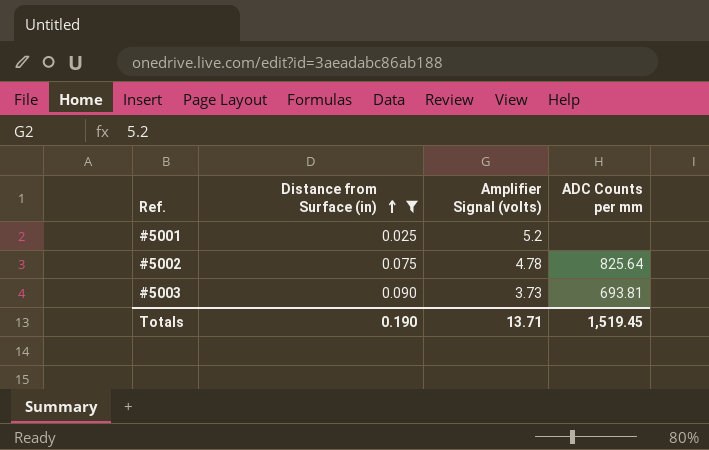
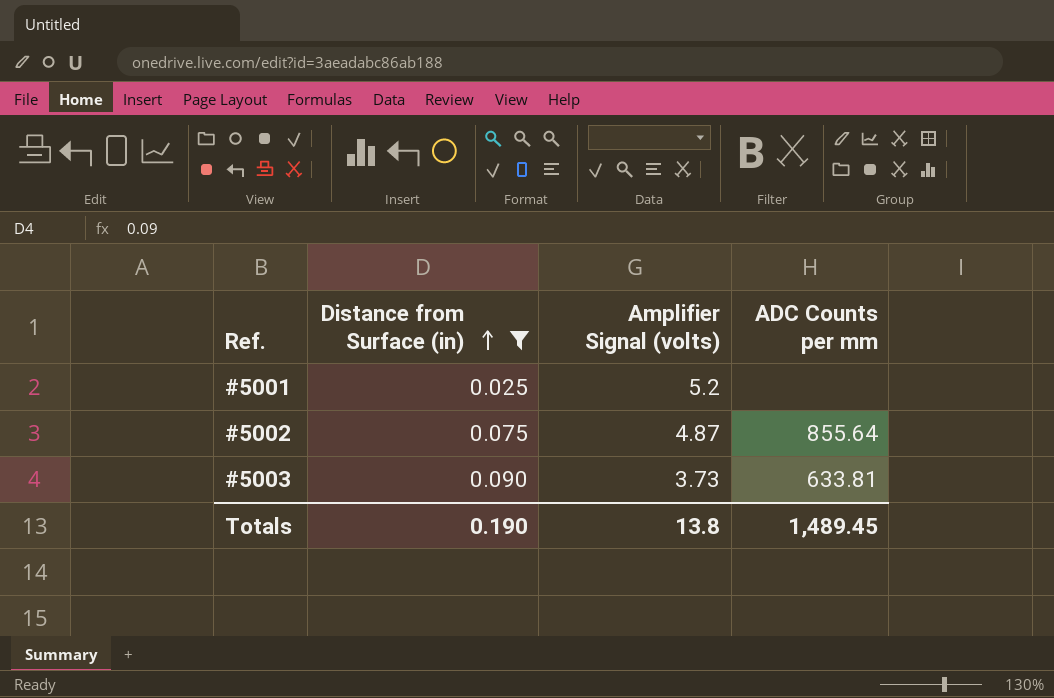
#5002 | Amplifier Signal (volts): 4.78 -> 4.87
#5002 | ADC Counts per mm: 825.64 -> 855.64
#5003 | ADC Counts per mm: 693.81 -> 633.81
Totals | Amplifier Signal (volts): 13.71 -> 13.8
Totals | ADC Counts per mm: 1,519.45 -> 1,489.45

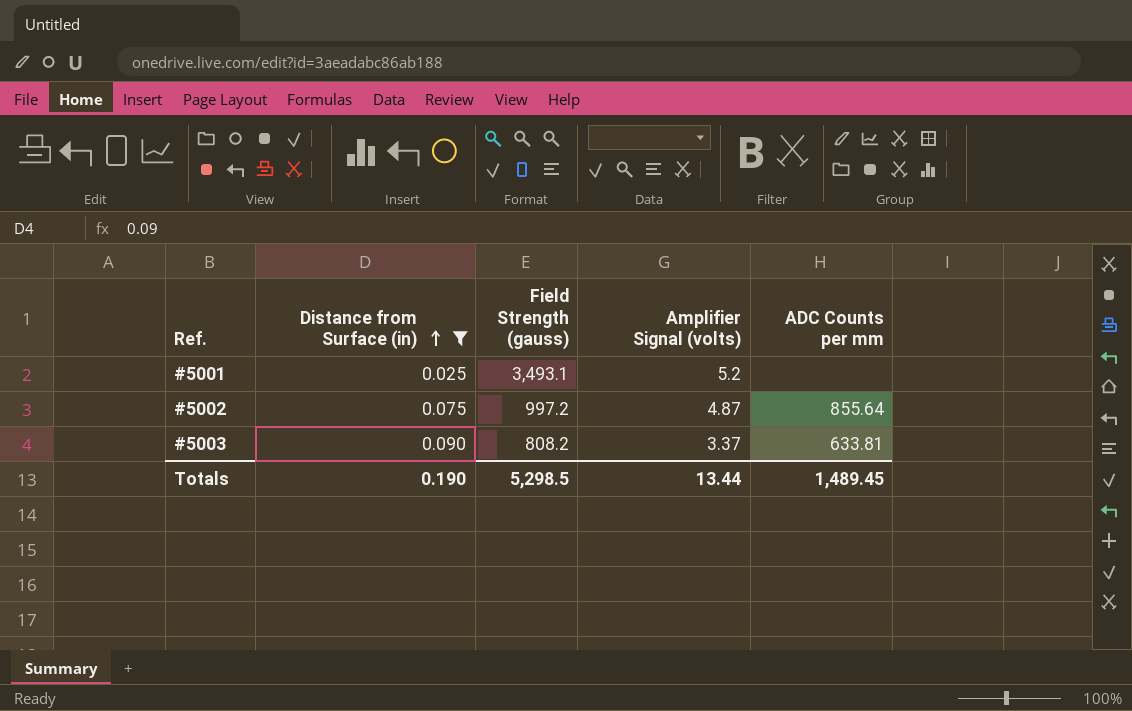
column Field Strength (gauss) | position: none -> 3
#5003 | Amplifier Signal (volts): 3.73 -> 3.37
Totals | Amplifier Signal (volts): 13.8 -> 13.44

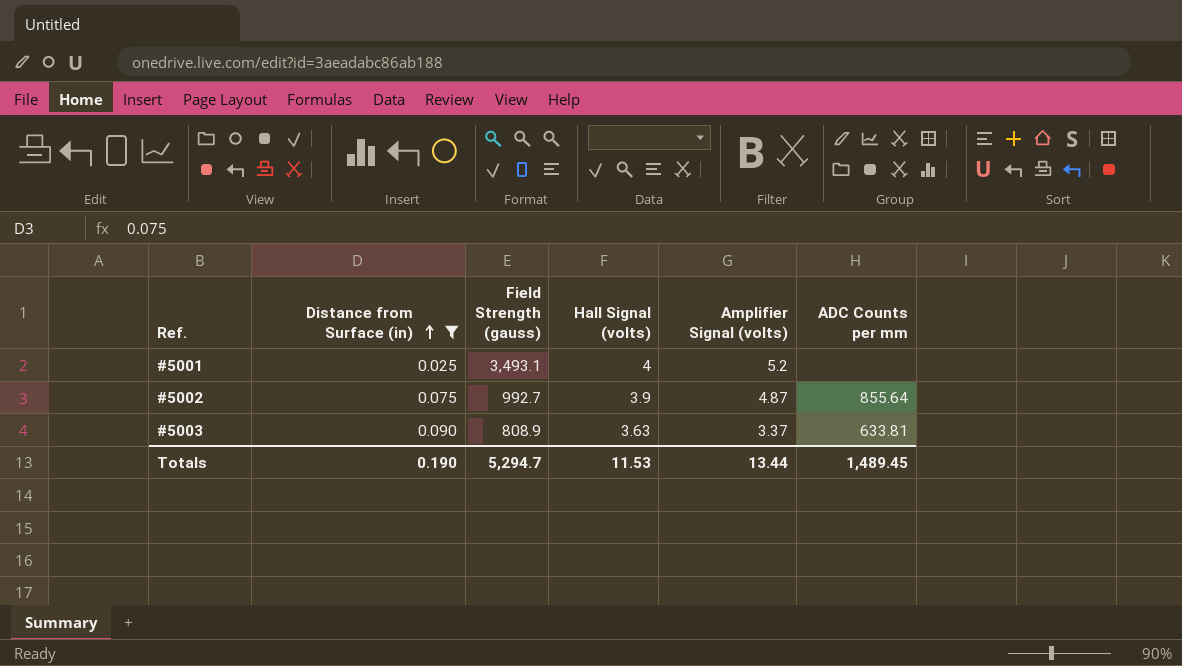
column Hall Signal (volts) | position: none -> 4
#5002 | Field Strength (gauss): 997.2 -> 992.7
#5003 | Field Strength (gauss): 808.2 -> 808.9
Totals | Field Strength (gauss): 5,298.5 -> 5,294.7

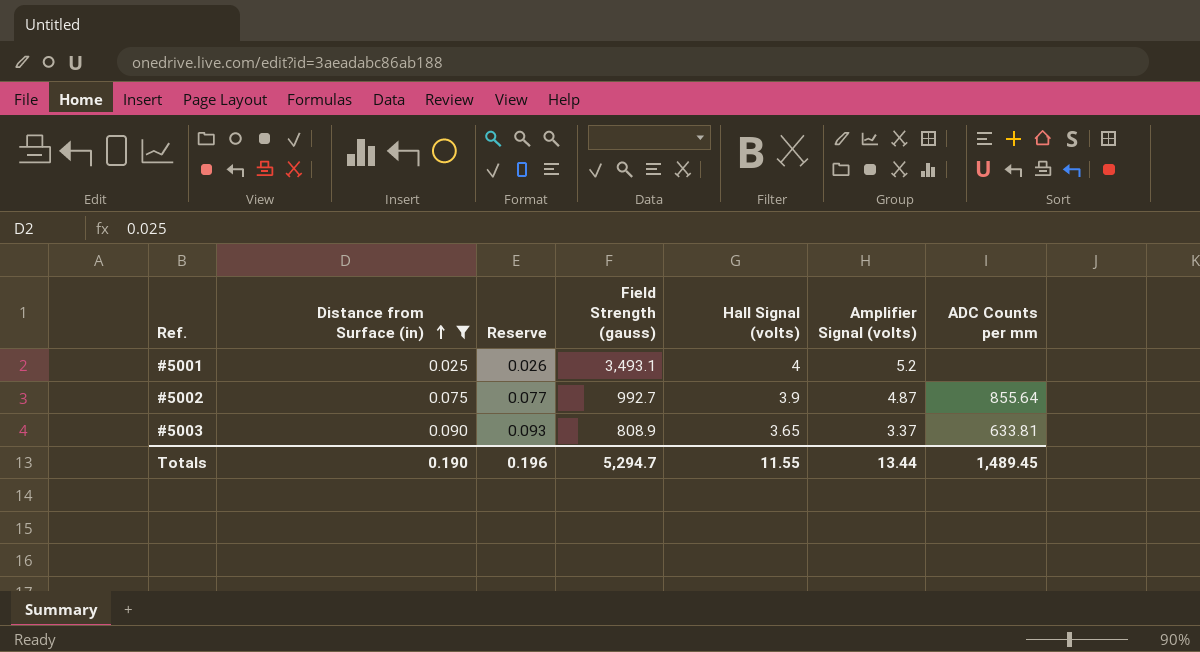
column Reserve | formula: none -> [Distance from Surface (in)] * 1.03
#5003 | Hall Signal (volts): 3.63 -> 3.65
Totals | Hall Signal (volts): 11.53 -> 11.55

